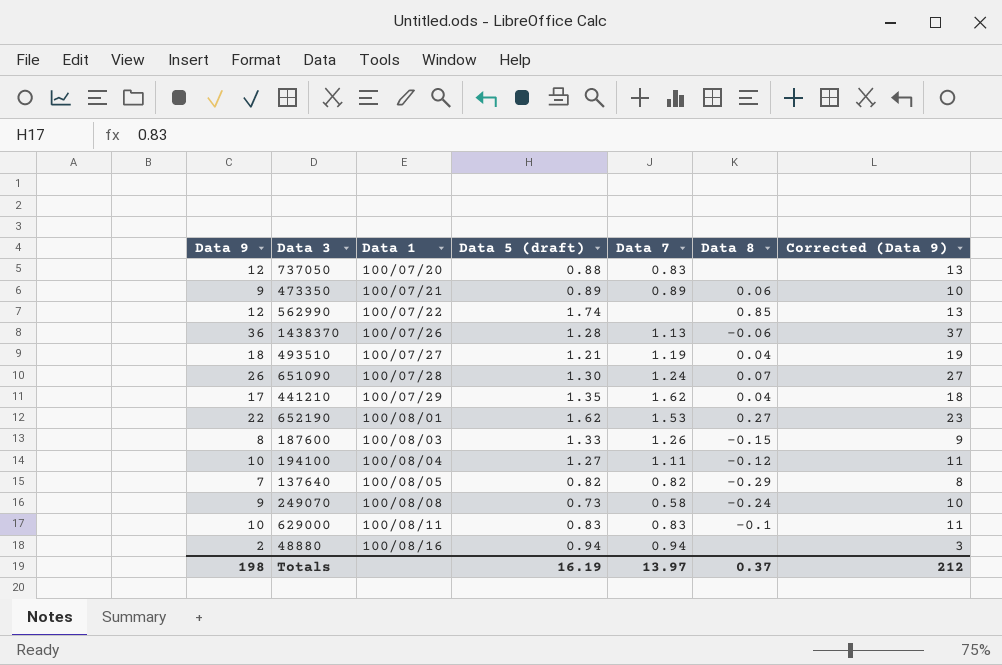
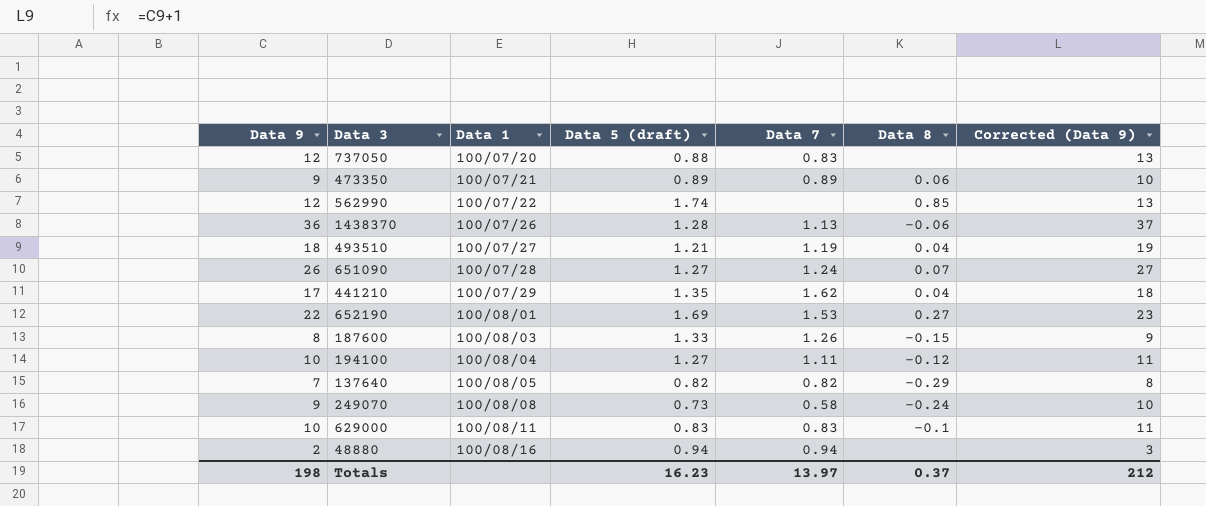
651090 | Data 5 (draft): 1.30 -> 1.27
652190 | Data 5 (draft): 1.62 -> 1.69
Totals | Data 5 (draft): 16.19 -> 16.23

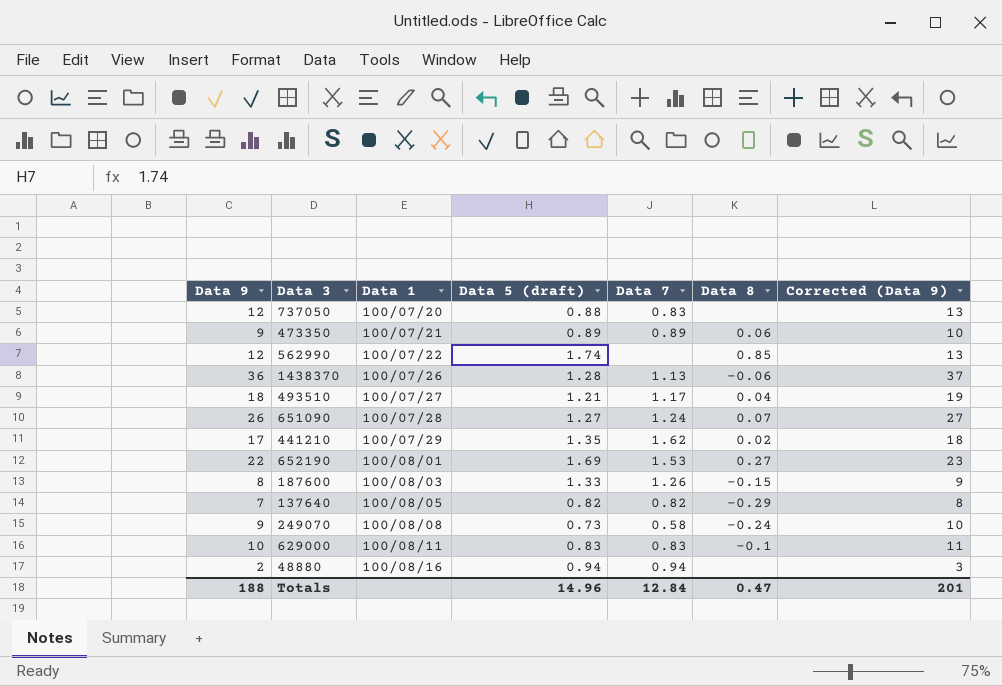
row 194100: 10 | 100/08/04 | 1.27 | 1.11 | -0.12 | 11 -> none
493510 | Data 7: 1.19 -> 1.17
441210 | Data 8: 0.04 -> 0.02
Totals | Data 9: 198 -> 188
Totals | Data 5 (draft): 16.23 -> 14.96
Totals | Data 7: 13.97 -> 12.84
Totals | Data 8: 0.37 -> 0.47
Totals | Corrected (Data 9): 212 -> 201

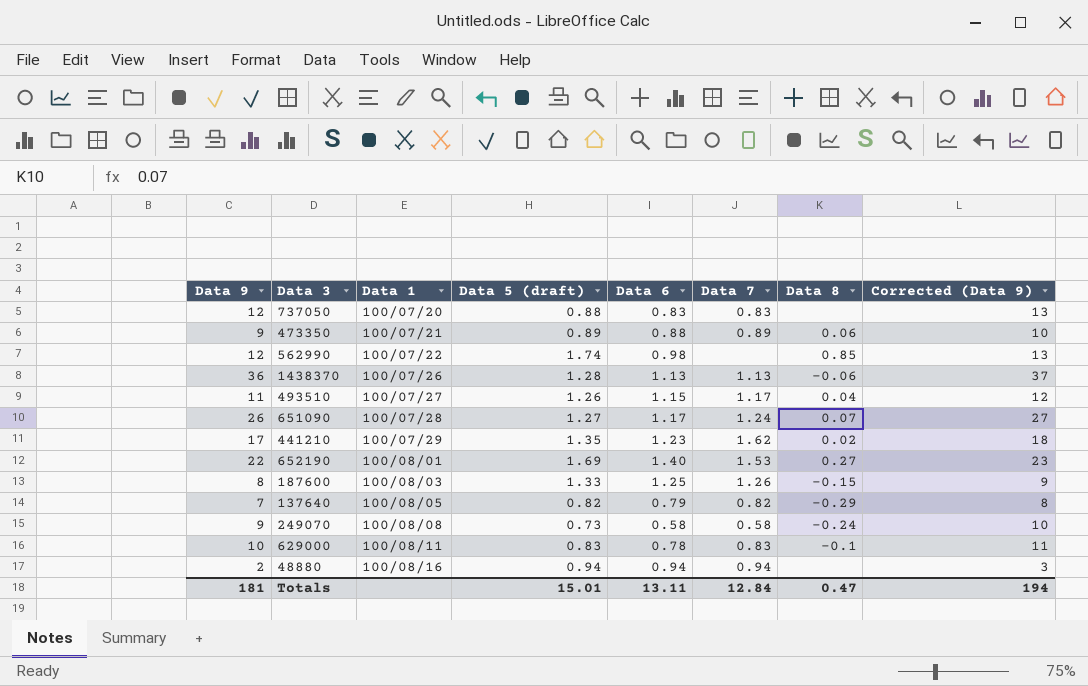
column Data 6 | position: none -> 5
493510 | Data 9: 18 -> 11
493510 | Data 5 (draft): 1.21 -> 1.26
493510 | Corrected (Data 9): 19 -> 12
Totals | Data 9: 188 -> 181
Totals | Data 5 (draft): 14.96 -> 15.01
Totals | Corrected (Data 9): 201 -> 194

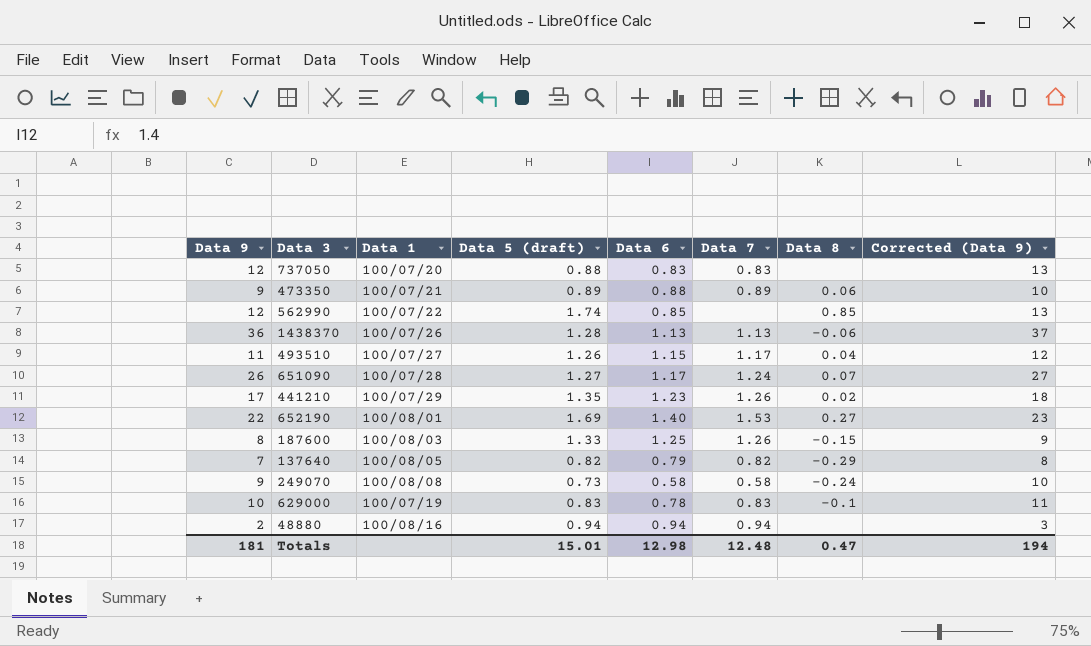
562990 | Data 6: 0.98 -> 0.85
441210 | Data 7: 1.62 -> 1.26
629000 | Data 1: 100/08/11 -> 100/07/19
Totals | Data 6: 13.11 -> 12.98
Totals | Data 7: 12.84 -> 12.48

